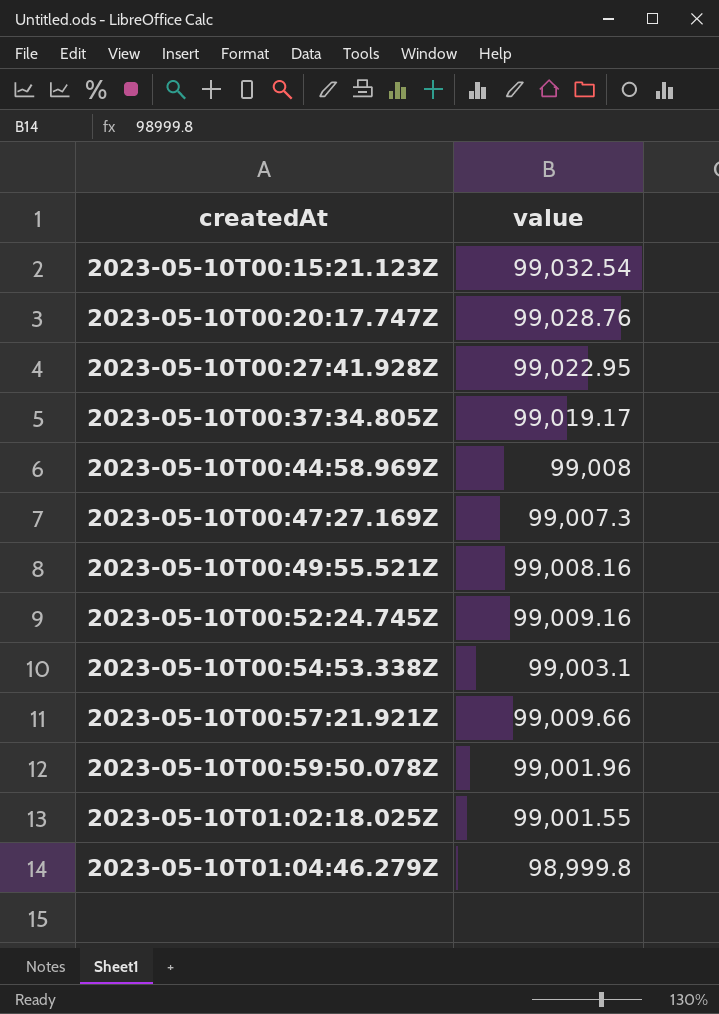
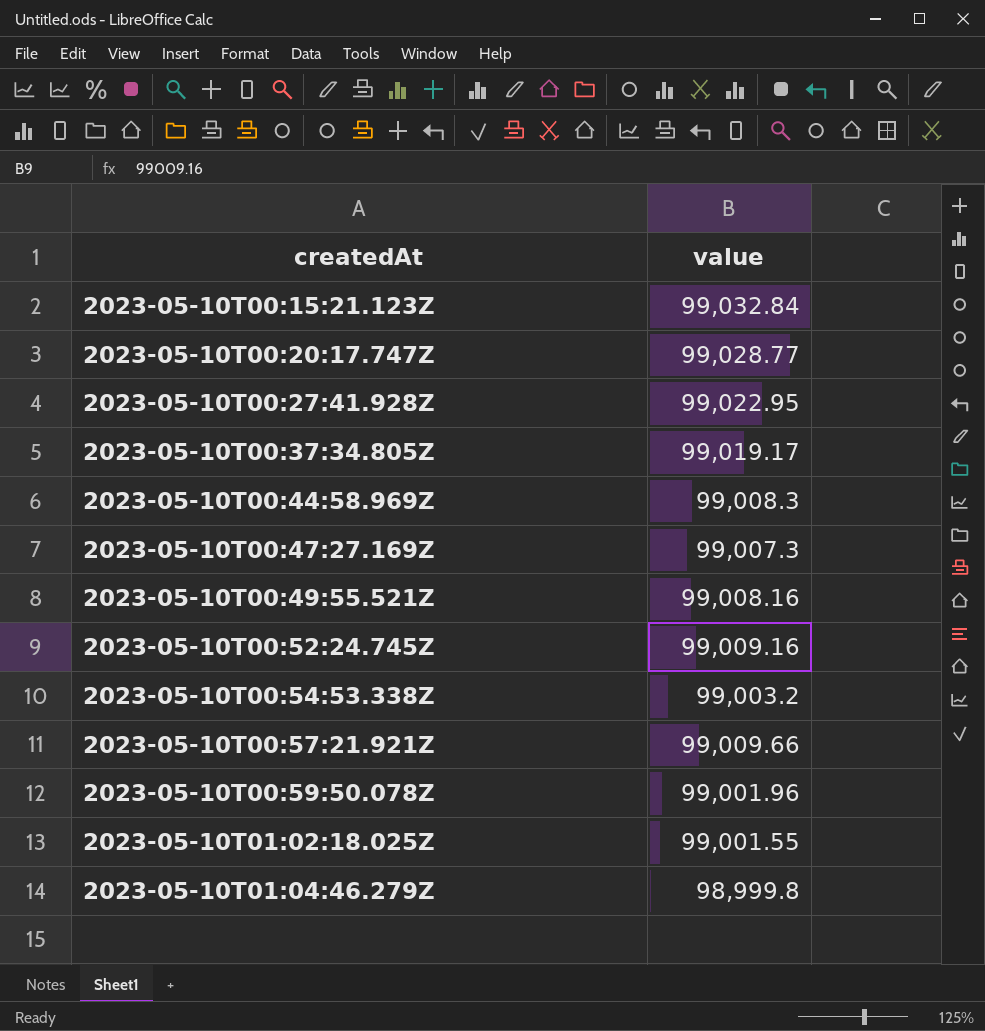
2023-05-10T00:15:21.123Z | value: 99,032.54 -> 99,032.84
2023-05-10T00:20:17.747Z | value: 99,028.76 -> 99,028.77
2023-05-10T00:44:58.969Z | value: 99,008 -> 99,008.3
2023-05-10T00:54:53.338Z | value: 99,003.1 -> 99,003.2

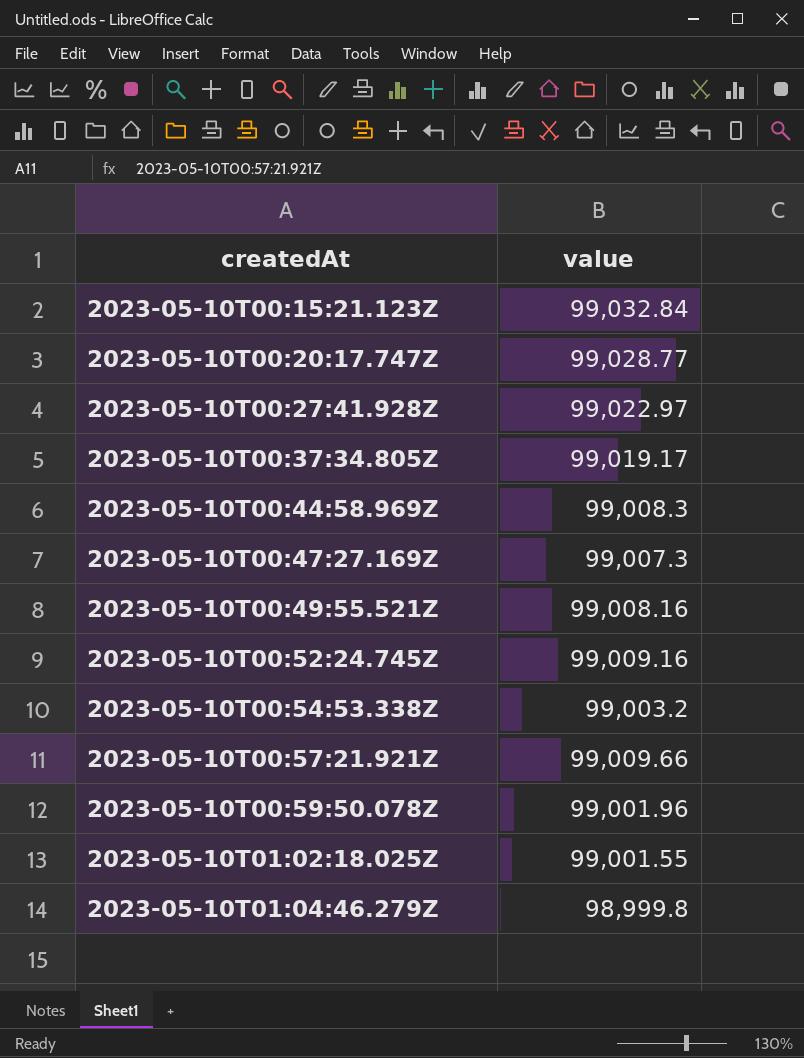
2023-05-10T00:27:41.928Z | value: 99,022.95 -> 99,022.97

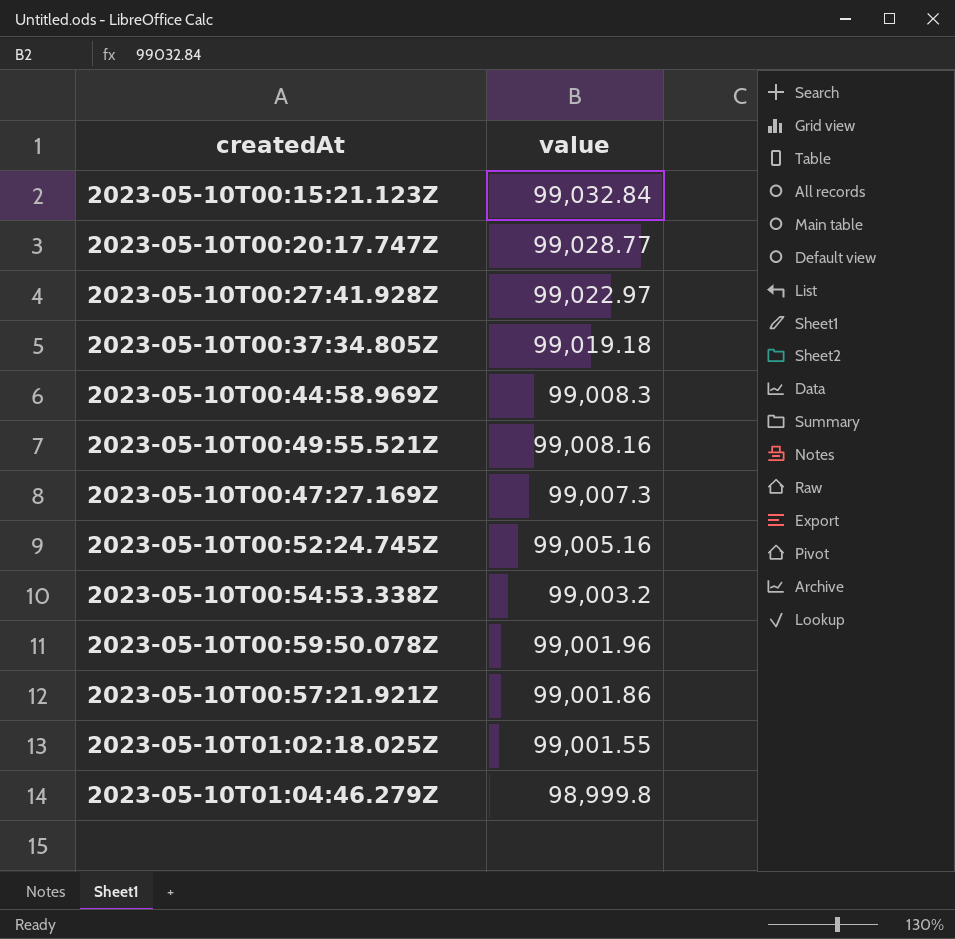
row order: createdAt ascending -> value descending
2023-05-10T00:37:34.805Z | value: 99,019.17 -> 99,019.18
2023-05-10T00:52:24.745Z | value: 99,009.16 -> 99,005.16
2023-05-10T00:57:21.921Z | value: 99,009.66 -> 99,001.86

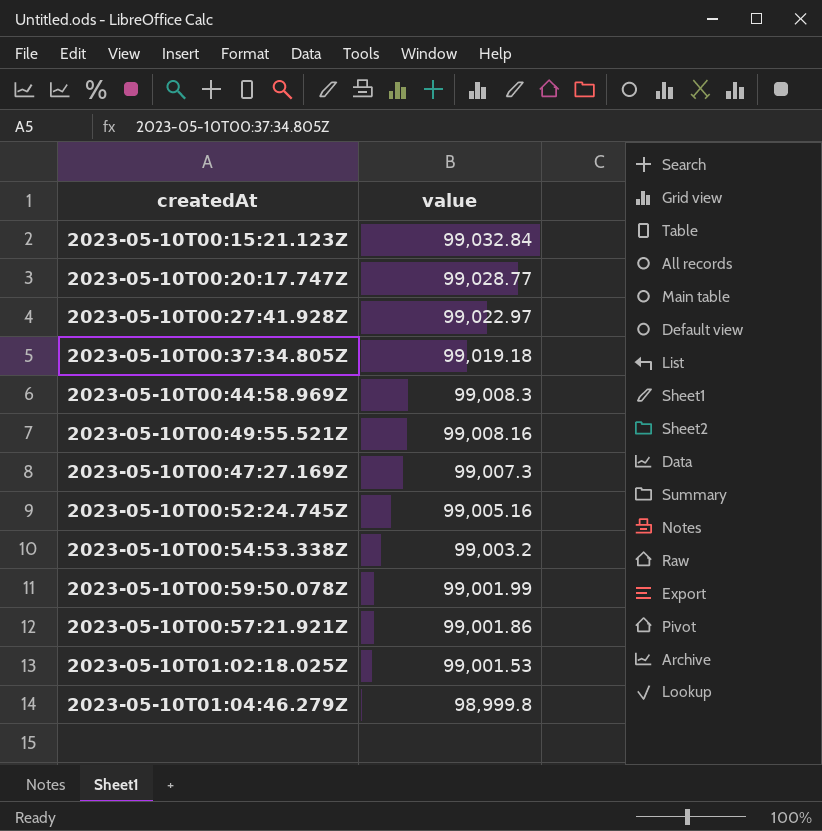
2023-05-10T00:59:50.078Z | value: 99,001.96 -> 99,001.99
2023-05-10T01:02:18.025Z | value: 99,001.55 -> 99,001.53

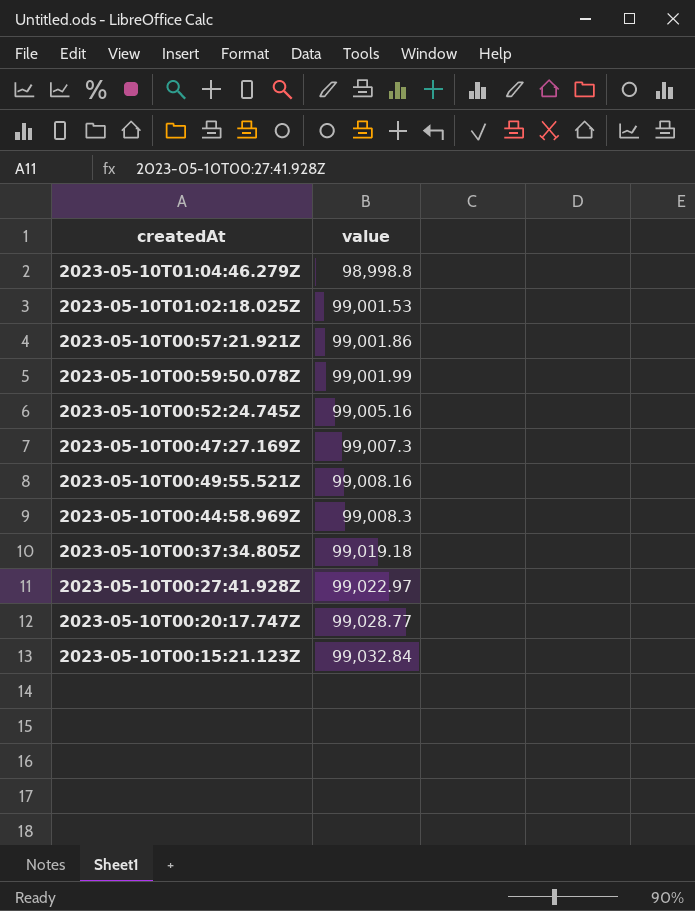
row order: value descending -> value ascending
row 2023-05-10T00:54:53.338Z: 99,003.2 -> none
2023-05-10T01:04:46.279Z | value: 98,999.8 -> 98,998.8

